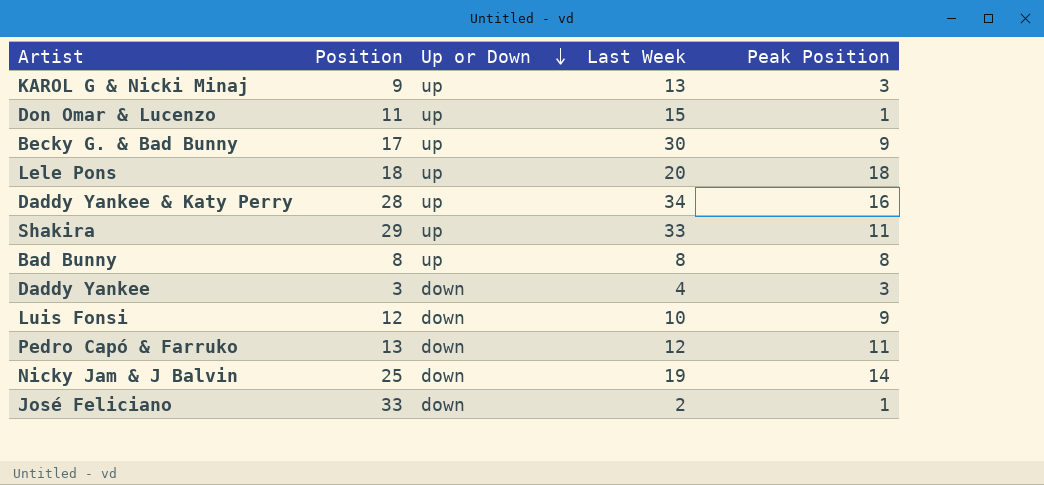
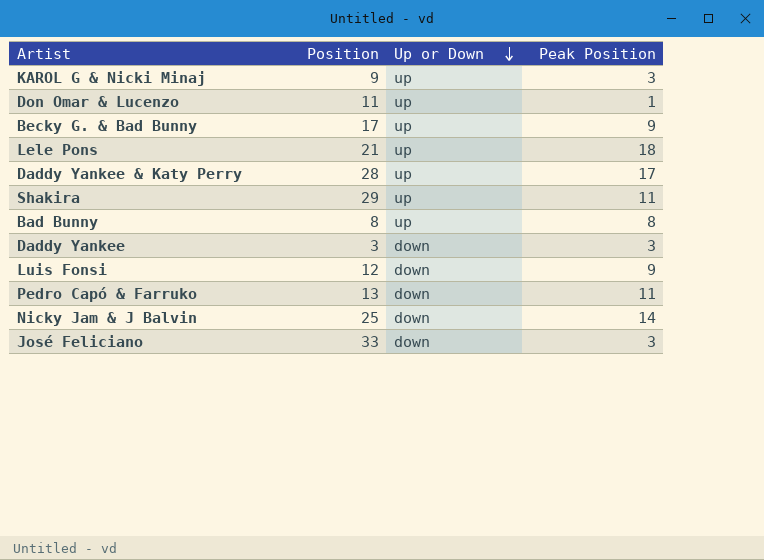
column Last Week | position: 4 -> none
Lele Pons | Position: 18 -> 21
Daddy Yankee & Katy Perry | Peak Position: 16 -> 17
José Feliciano | Peak Position: 1 -> 3

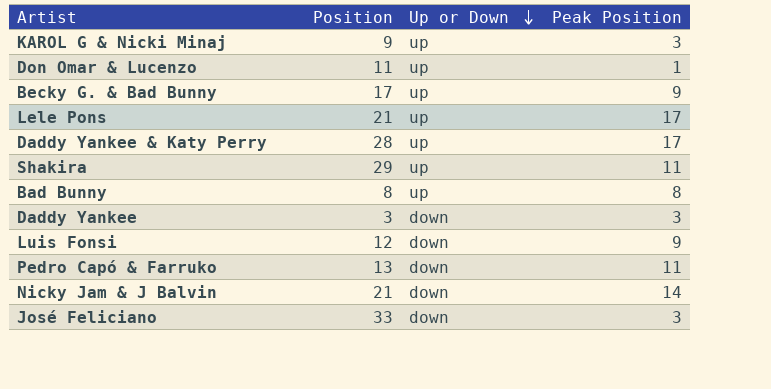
Lele Pons | Peak Position: 18 -> 17
Nicky Jam & J Balvin | Position: 25 -> 21

